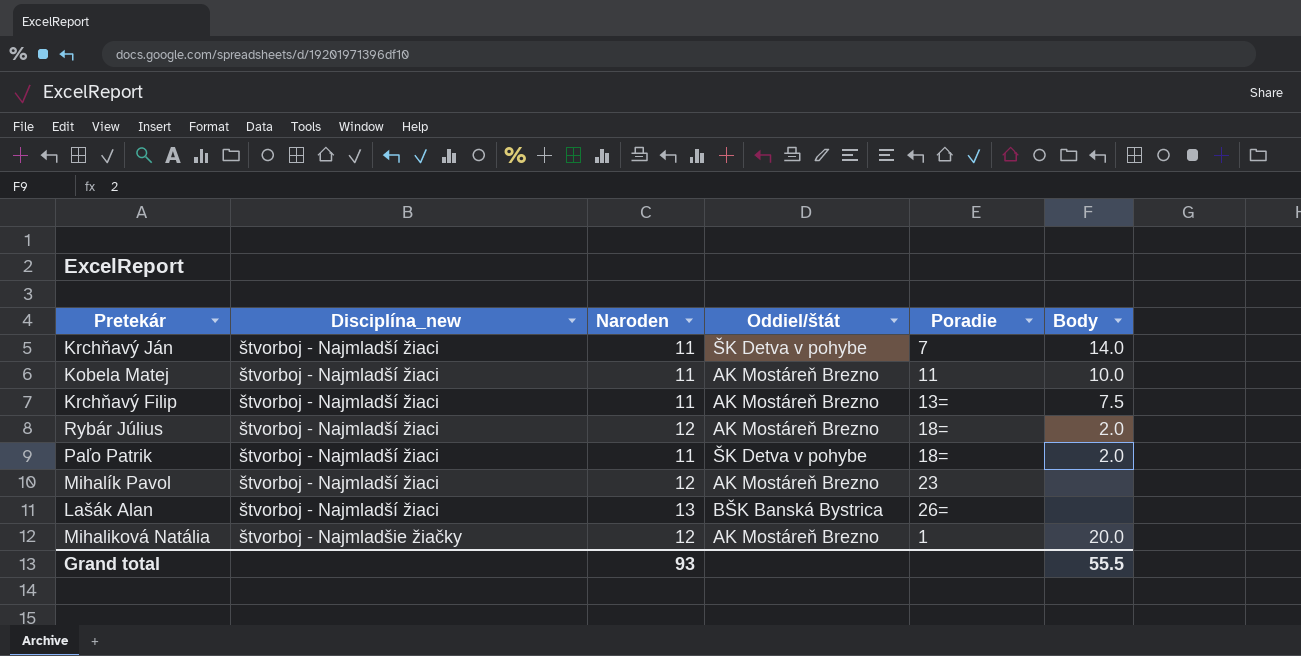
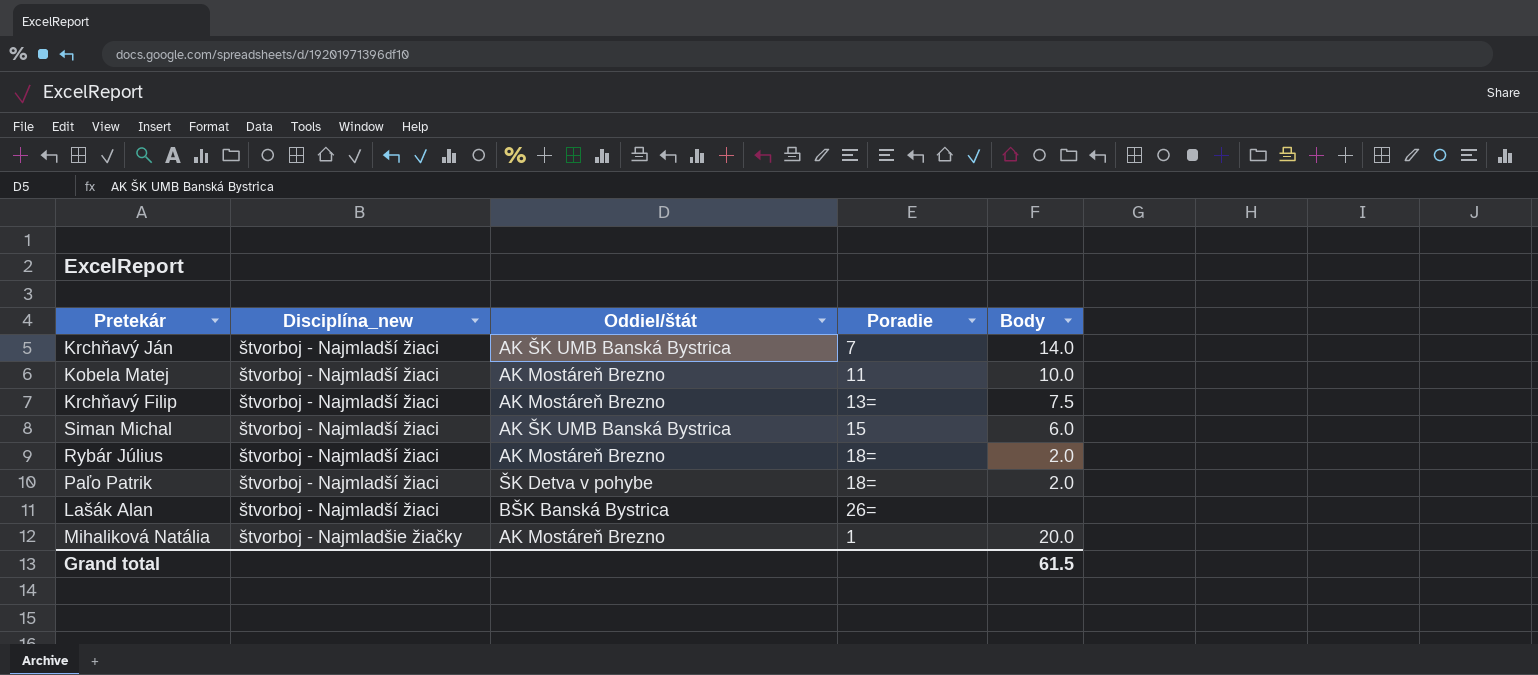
column Naroden | position: 3 -> none
row Mihalík Pavol: štvorboj - Najmladší žiaci | 12 | AK Mostáreň Brezno | 23 | none -> none
Krchňavý Ján | Oddiel/štát: ŠK Detva v pohybe -> AK ŠK UMB Banská Bystrica
row Siman Michal: none -> štvorboj - Najmladší žiaci | AK ŠK UMB Banská Bystrica | 15 | 6.0
Grand total | Body: 55.5 -> 61.5

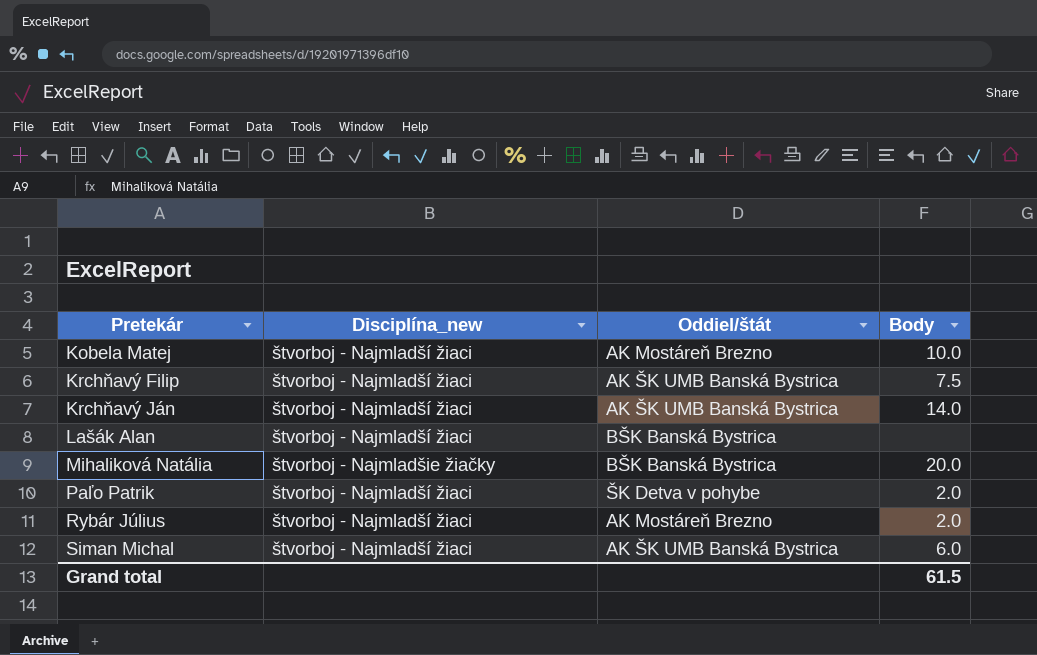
row order: Disciplína_new ascending -> Pretekár ascending
column Poradie | position: 4 -> none
Krchňavý Filip | Oddiel/štát: AK Mostáreň Brezno -> AK ŠK UMB Banská Bystrica
Mihaliková Natália | Oddiel/štát: AK Mostáreň Brezno -> BŠK Banská Bystrica

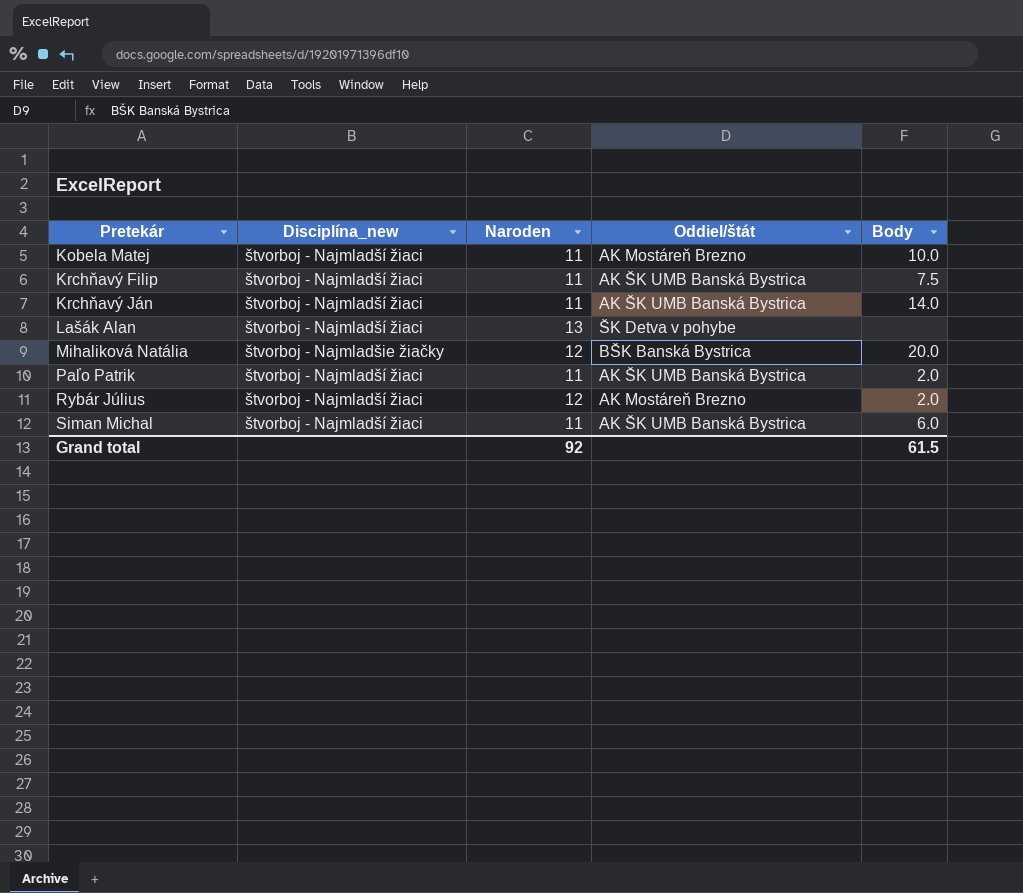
column Naroden | position: none -> 3
Lašák Alan | Oddiel/štát: BŠK Banská Bystrica -> ŠK Detva v pohybe
Paľo Patrik | Oddiel/štát: ŠK Detva v pohybe -> AK ŠK UMB Banská Bystrica

